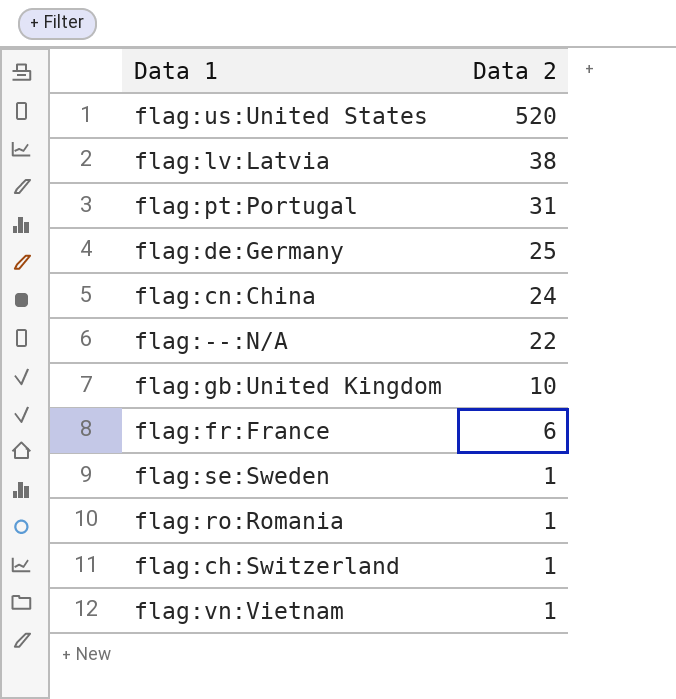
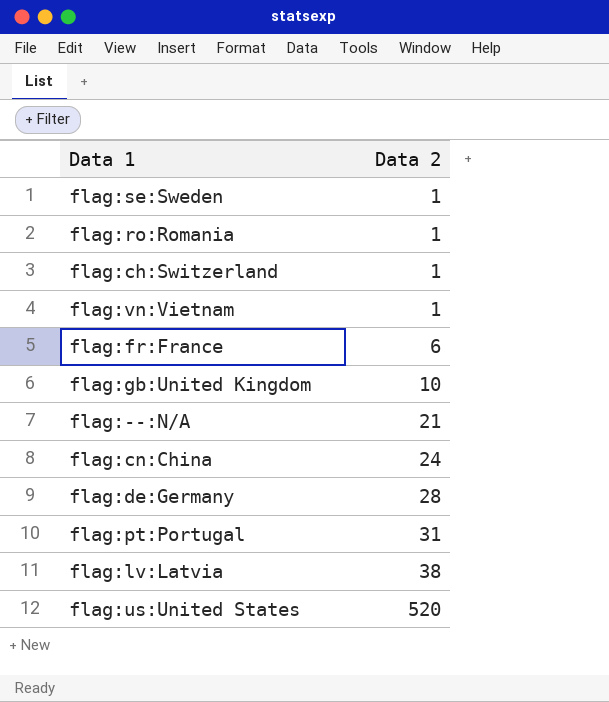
row order: Data 2 descending -> Data 2 ascending
flag:--:N/A | Data 2: 22 -> 21
flag:de:Germany | Data 2: 25 -> 28

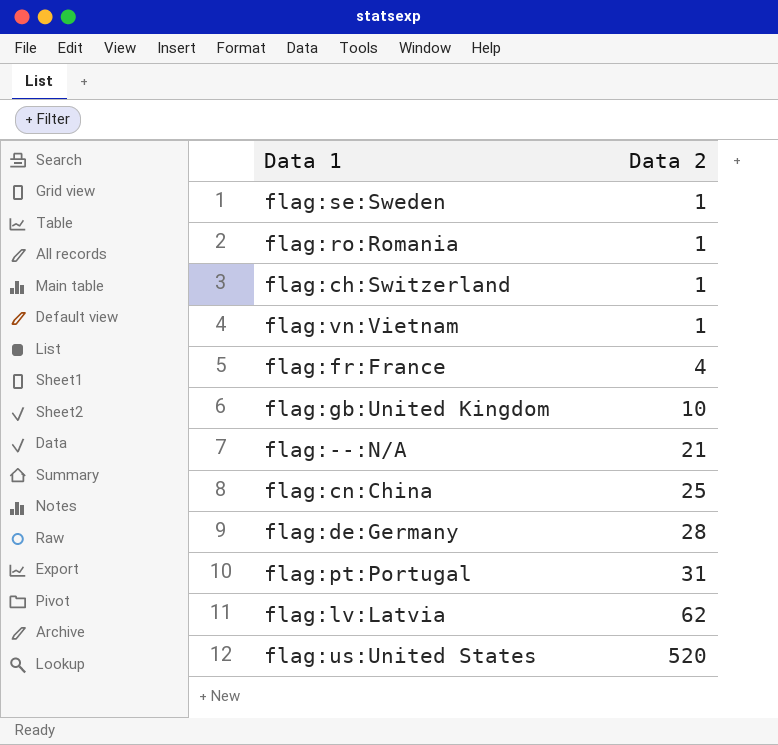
flag:fr:France | Data 2: 6 -> 4
flag:cn:China | Data 2: 24 -> 25
flag:lv:Latvia | Data 2: 38 -> 62

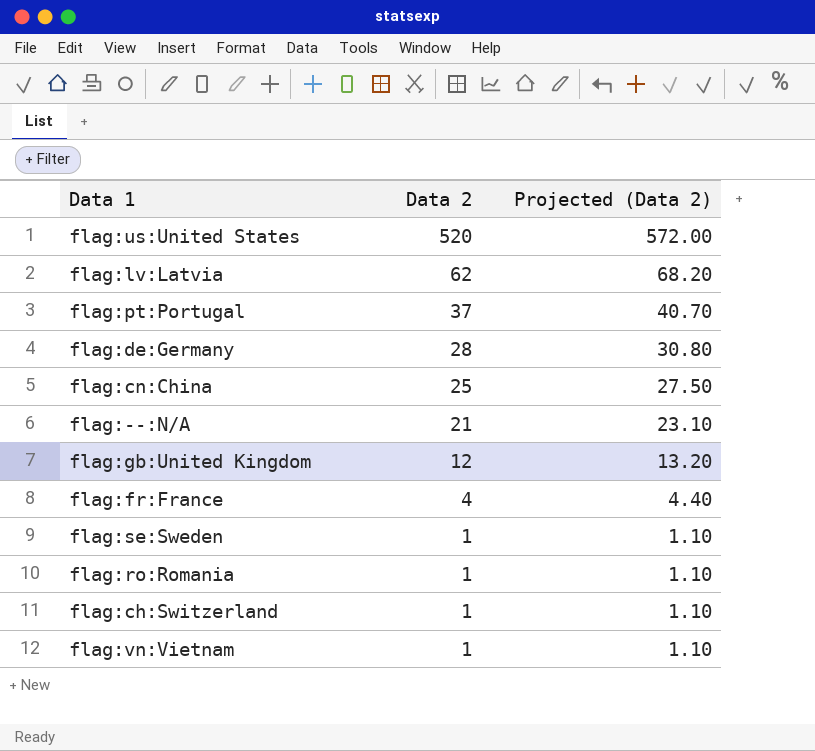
row order: Data 2 ascending -> Data 2 descending
column Projected (Data 2) | formula: none -> [Data 2] * 1.1
flag:pt:Portugal | Data 2: 31 -> 37
flag:gb:United Kingdom | Data 2: 10 -> 12

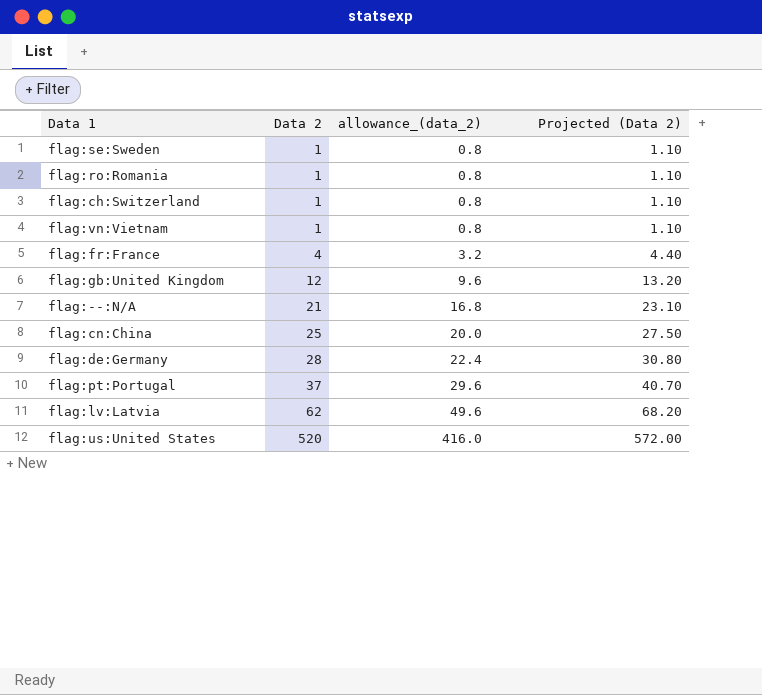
row order: Data 2 descending -> Data 2 ascending
column allowance_(data_2) | formula: none -> [Data 2] * 0.8

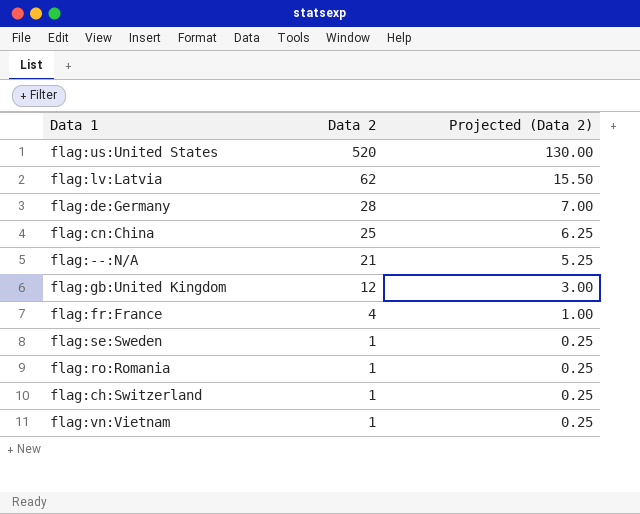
row order: Data 2 ascending -> Data 2 descending
column allowance_(data_2) | formula: [Data 2] * 0.8 -> none
column Projected (Data 2) | formula: [Data 2] * 1.1 -> [Data 2] * 0.25
row flag:pt:Portugal: 37 | 29.6 | 40.70 -> none

